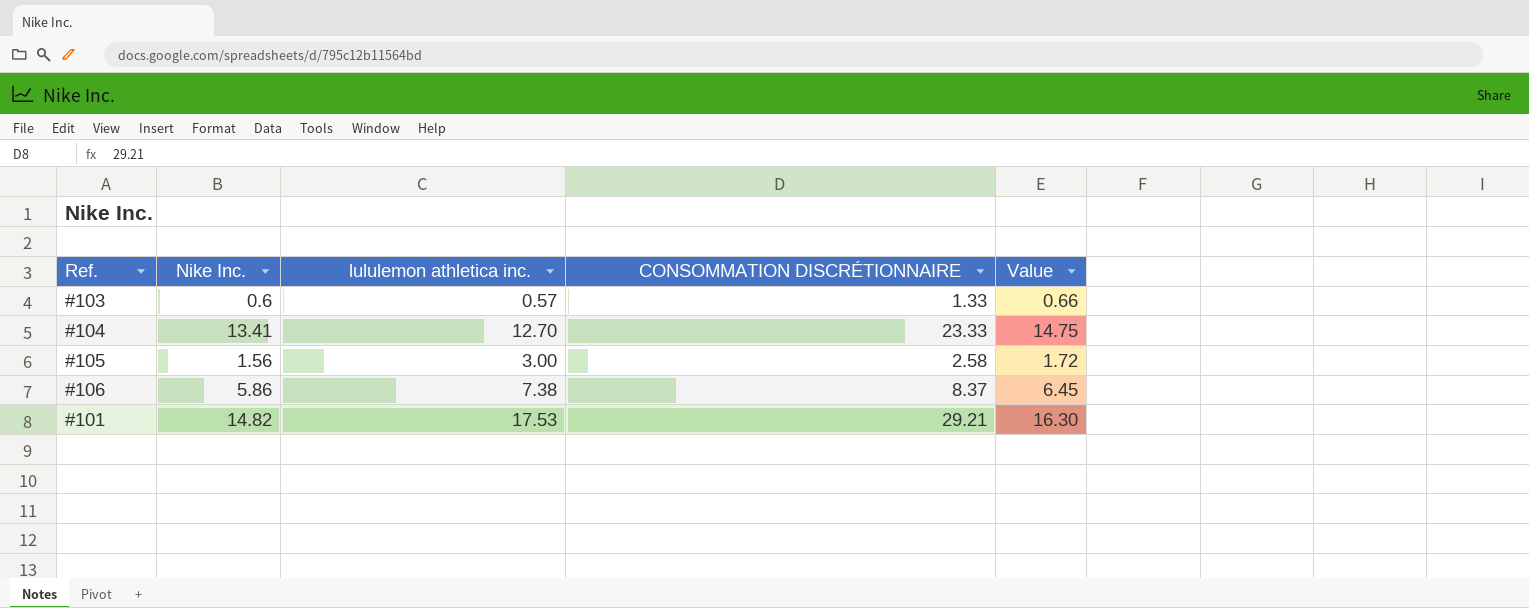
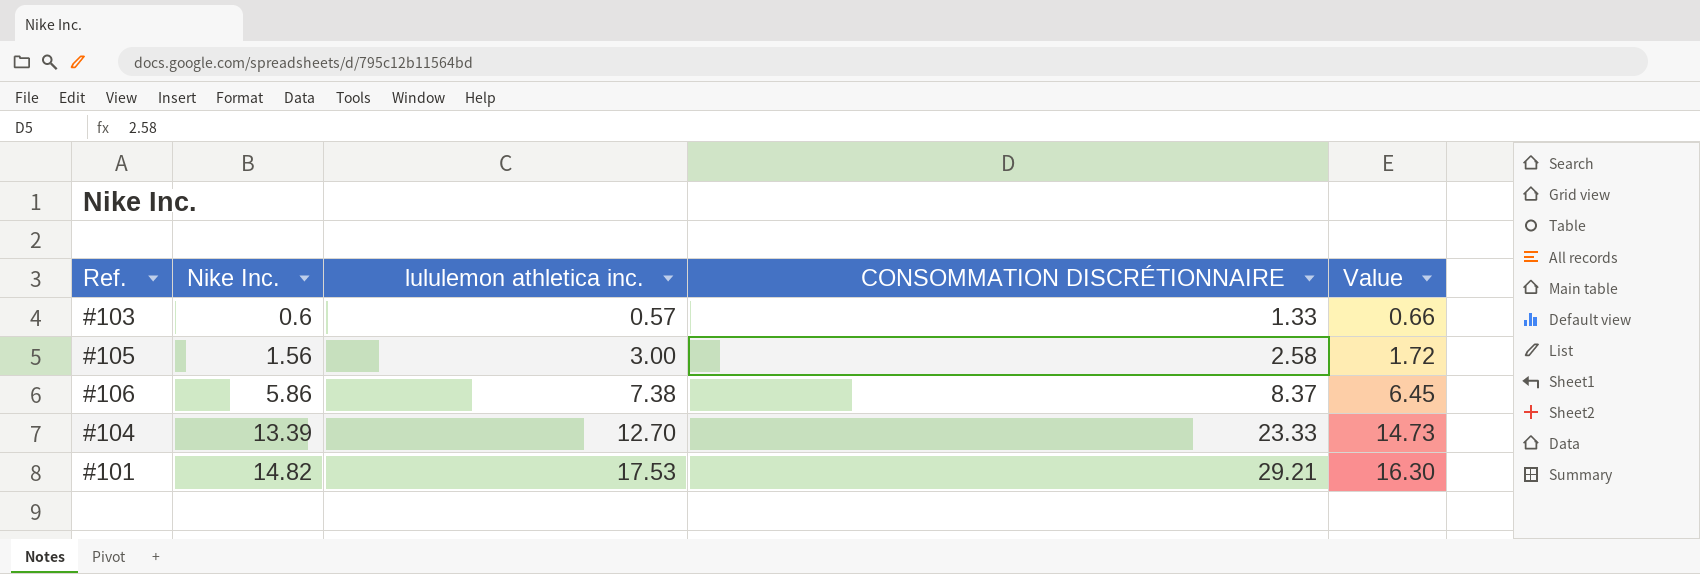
row order: none -> Nike Inc. ascending
#104 | Nike Inc.: 13.41 -> 13.39
#104 | Value: 14.75 -> 14.73

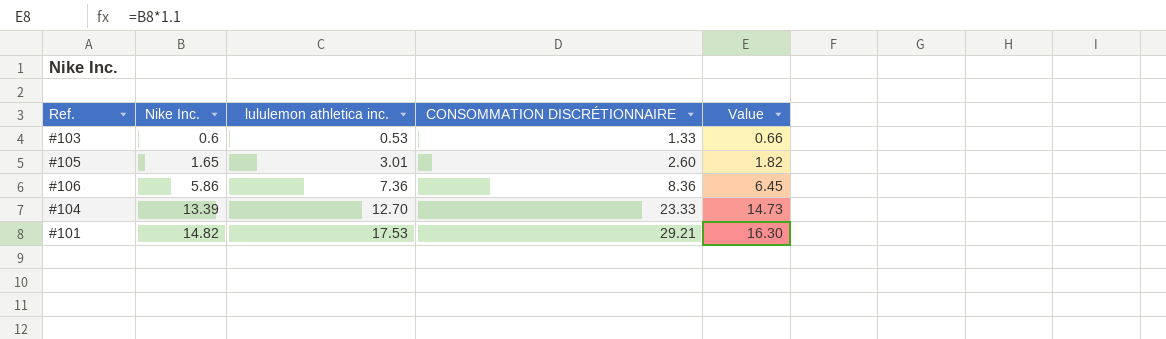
#103 | lululemon athletica inc.: 0.57 -> 0.53
#105 | Nike Inc.: 1.56 -> 1.65
#105 | lululemon athletica inc.: 3.00 -> 3.01
#105 | CONSOMMATION DISCRÉTIONNAIRE: 2.58 -> 2.60
#105 | Value: 1.72 -> 1.82
#106 | lululemon athletica inc.: 7.38 -> 7.36
#106 | CONSOMMATION DISCRÉTIONNAIRE: 8.37 -> 8.36

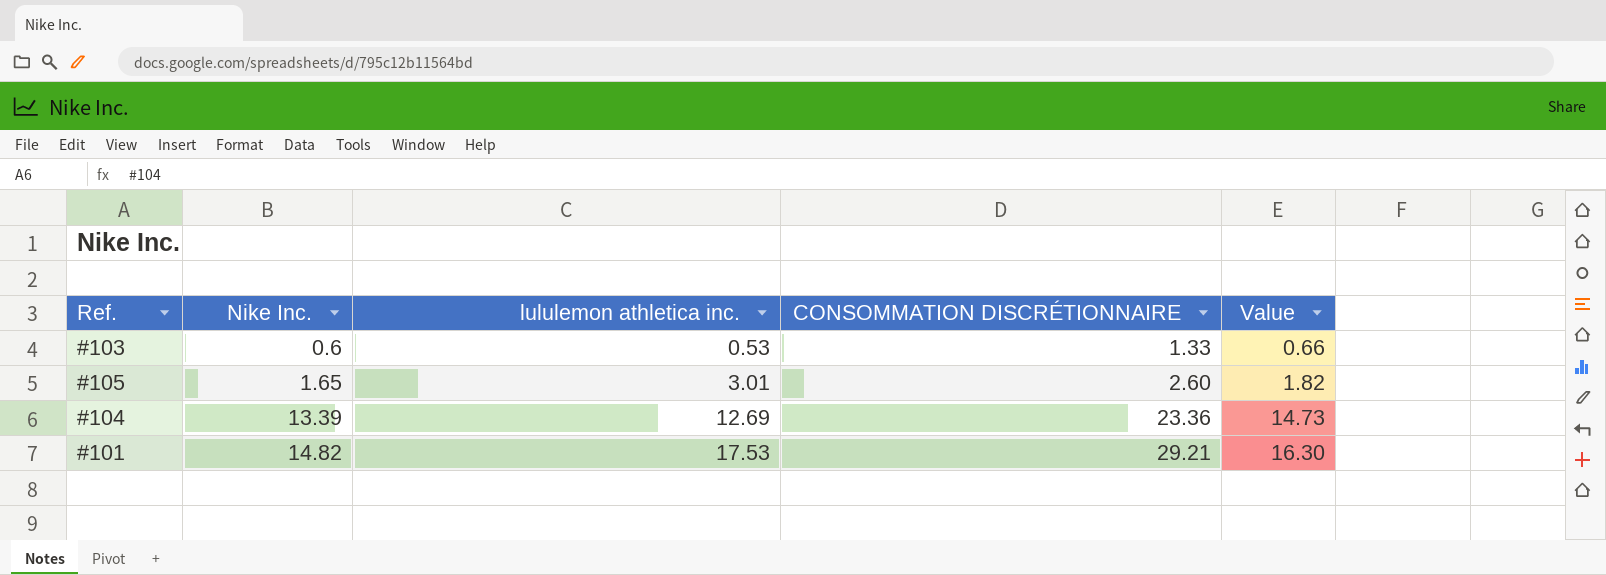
row #106: 5.86 | 7.36 | 8.36 | 6.45 -> none
#104 | lululemon athletica inc.: 12.70 -> 12.69
#104 | CONSOMMATION DISCRÉTIONNAIRE: 23.33 -> 23.36

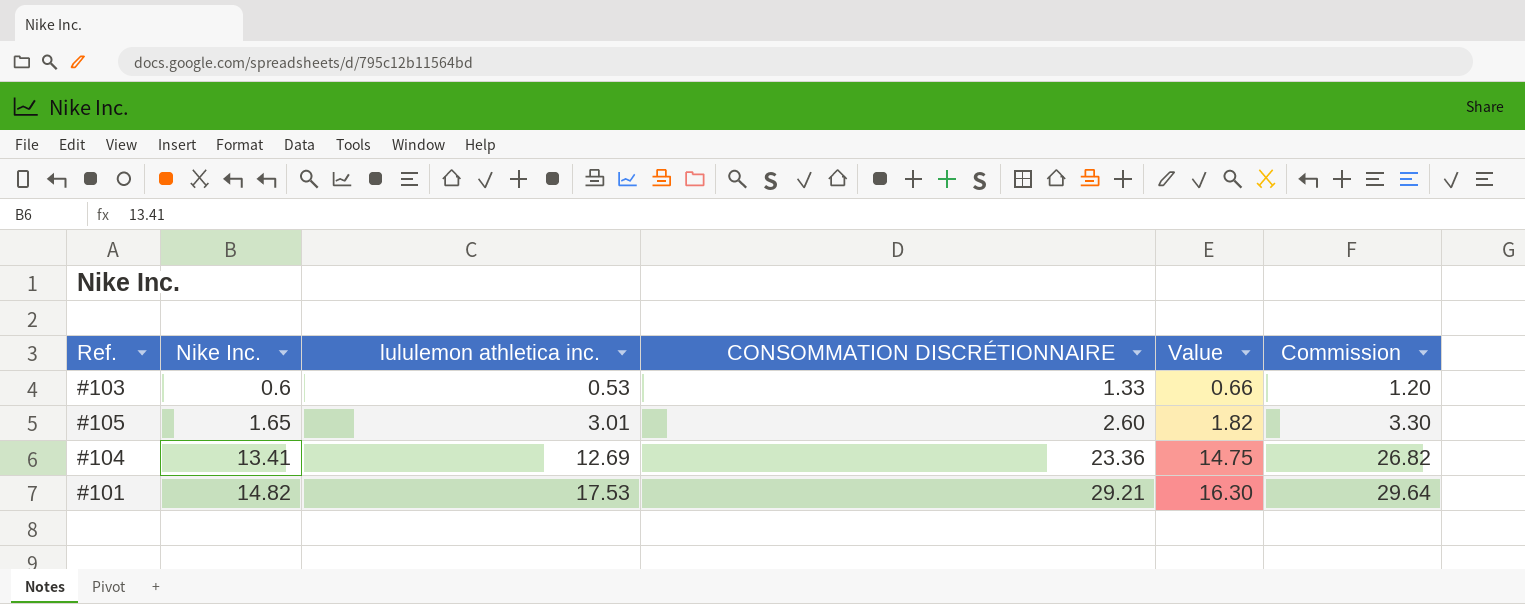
column Commission | formula: none -> [Nike Inc.] * 2
#104 | Nike Inc.: 13.39 -> 13.41
#104 | Value: 14.73 -> 14.75

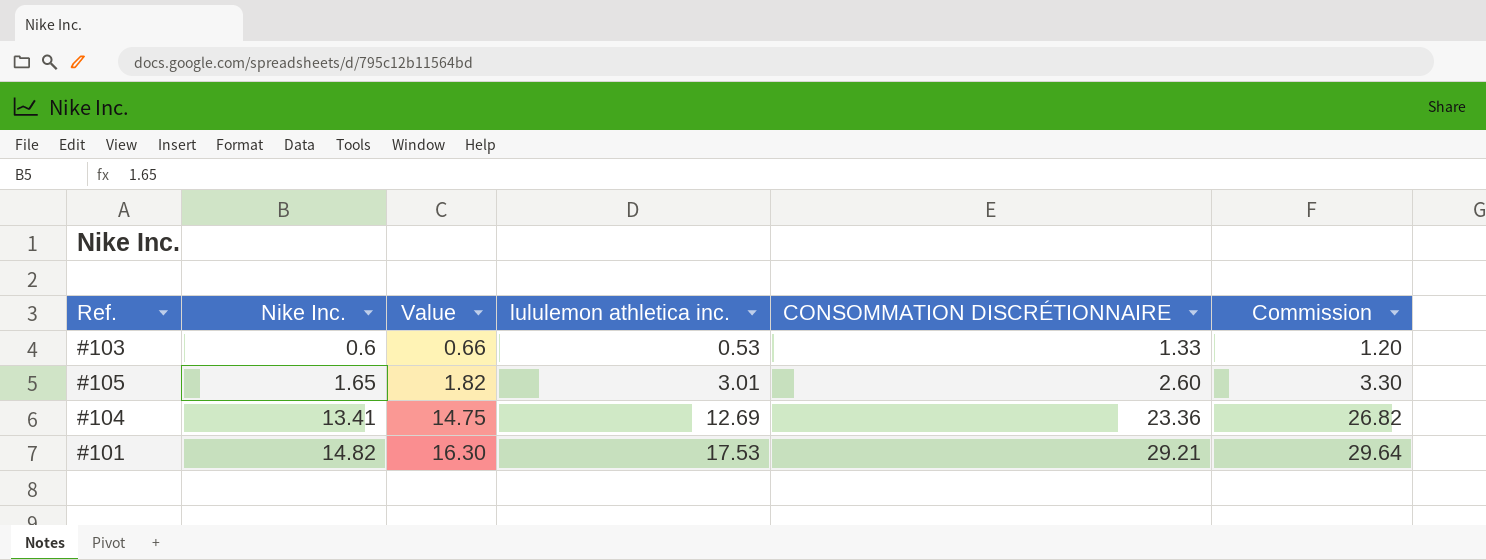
column Value | position: 5 -> 3

